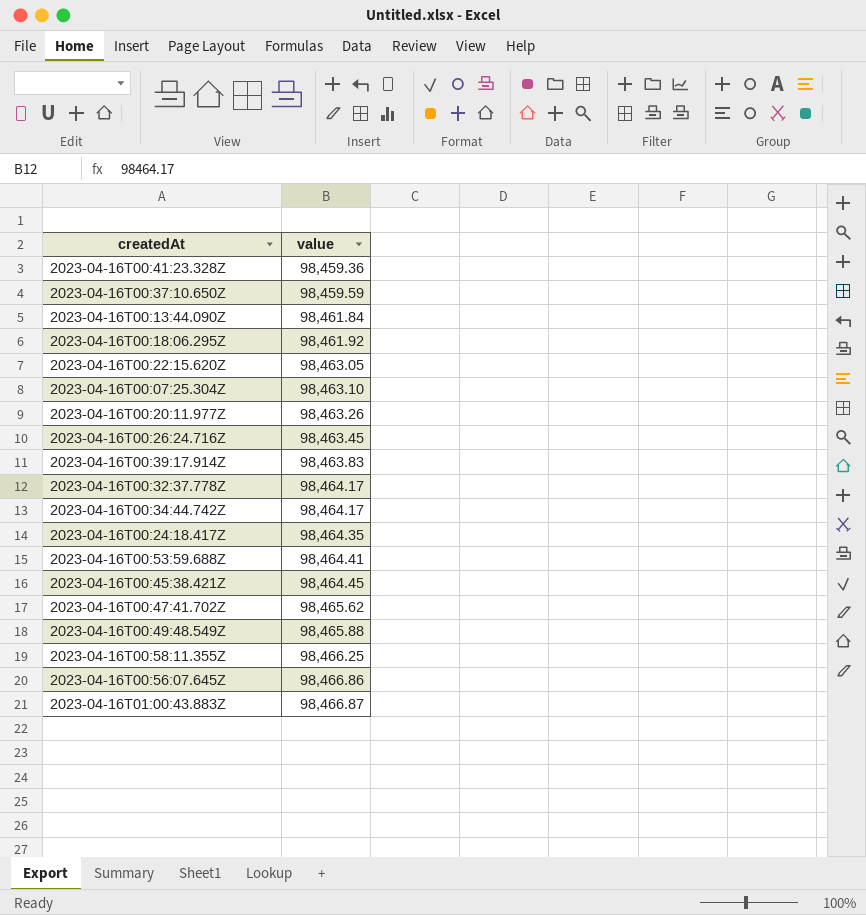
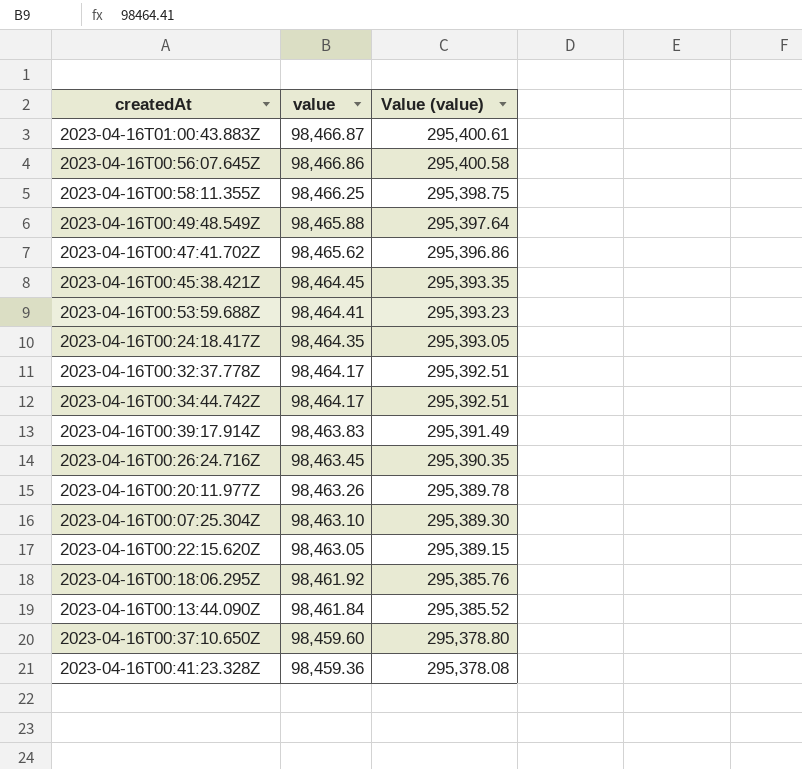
row order: value ascending -> value descending
column Value (value) | formula: none -> [value] * 3
2023-04-16T00:37:10.650Z | value: 98,459.59 -> 98,459.60

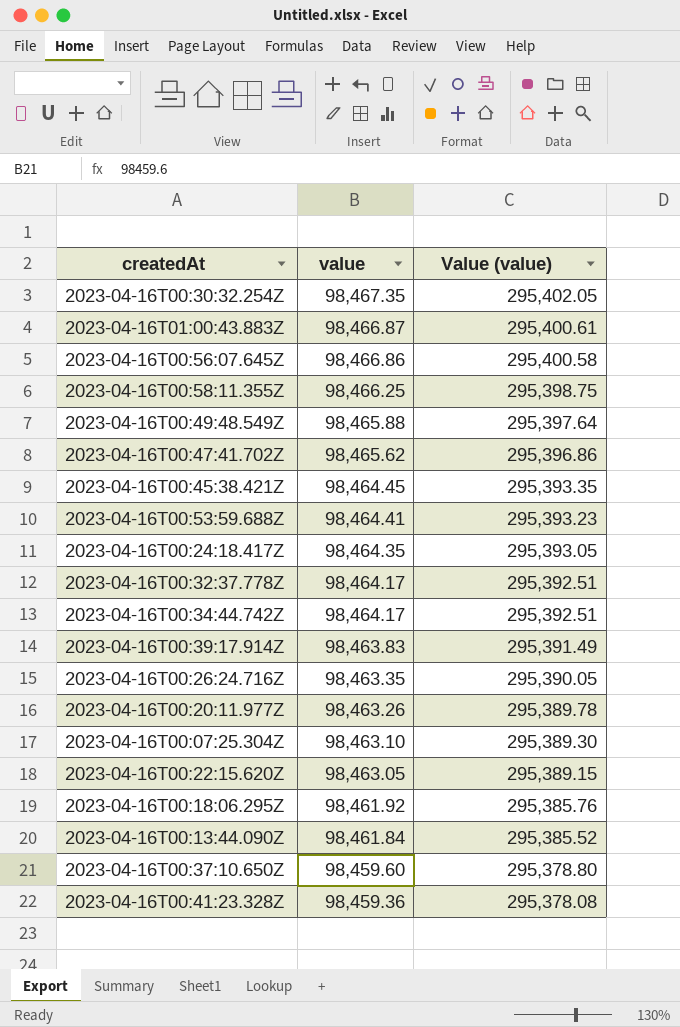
row 2023-04-16T00:30:32.254Z: none -> 98,467.35 | 295,402.05
2023-04-16T00:26:24.716Z | value: 98,463.45 -> 98,463.35
2023-04-16T00:26:24.716Z | Value (value): 295,390.35 -> 295,390.05

